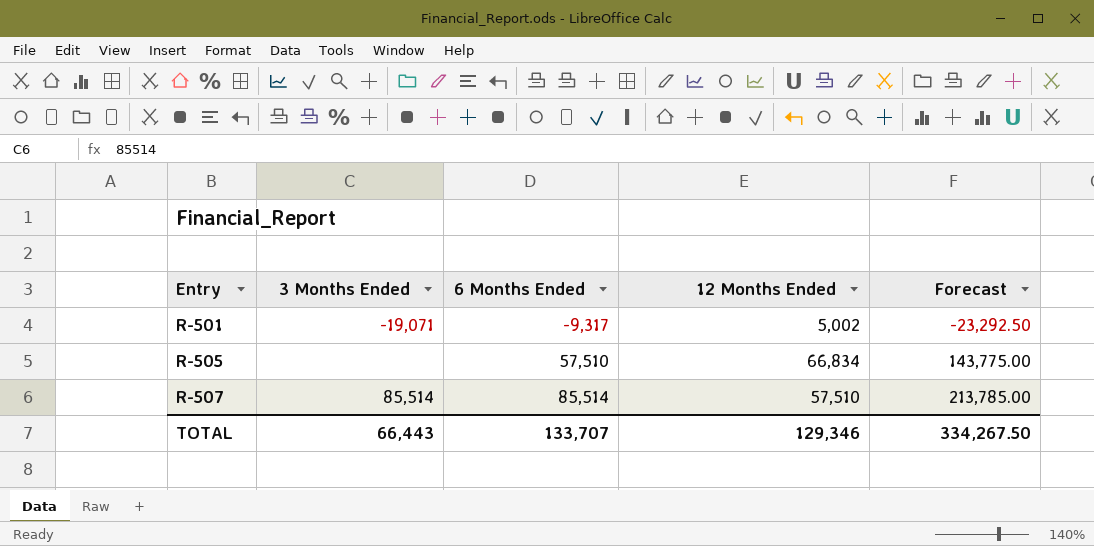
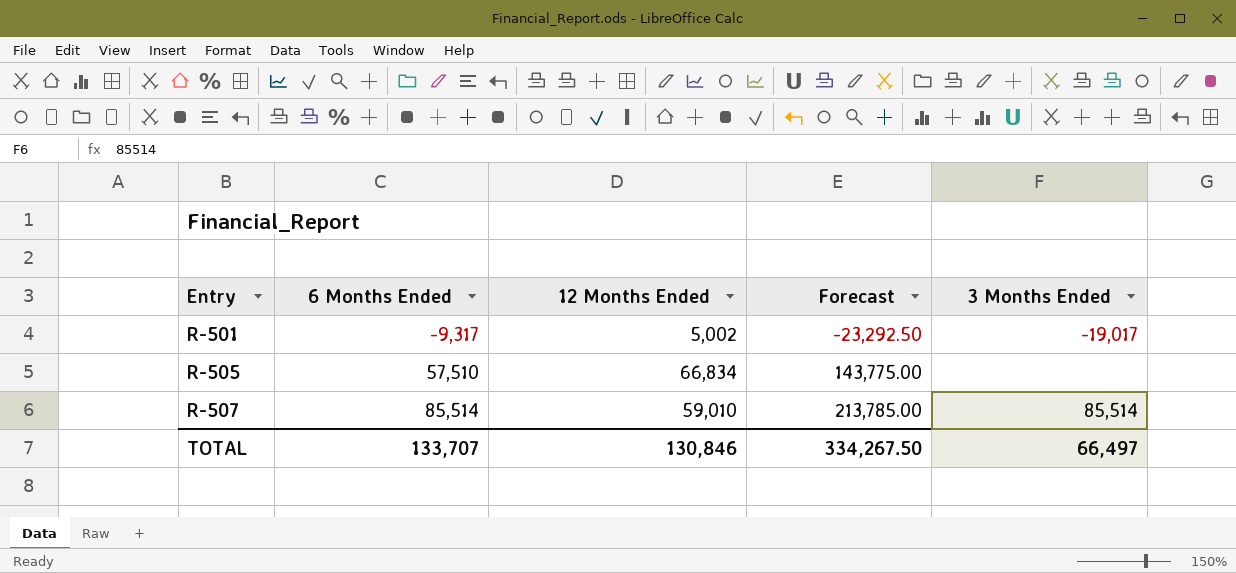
column 3 Months Ended | position: 2 -> 5
R-501 | 3 Months Ended: -19,071 -> -19,017
R-507 | 12 Months Ended: 57,510 -> 59,010
TOTAL | 12 Months Ended: 129,346 -> 130,846
TOTAL | 3 Months Ended: 66,443 -> 66,497

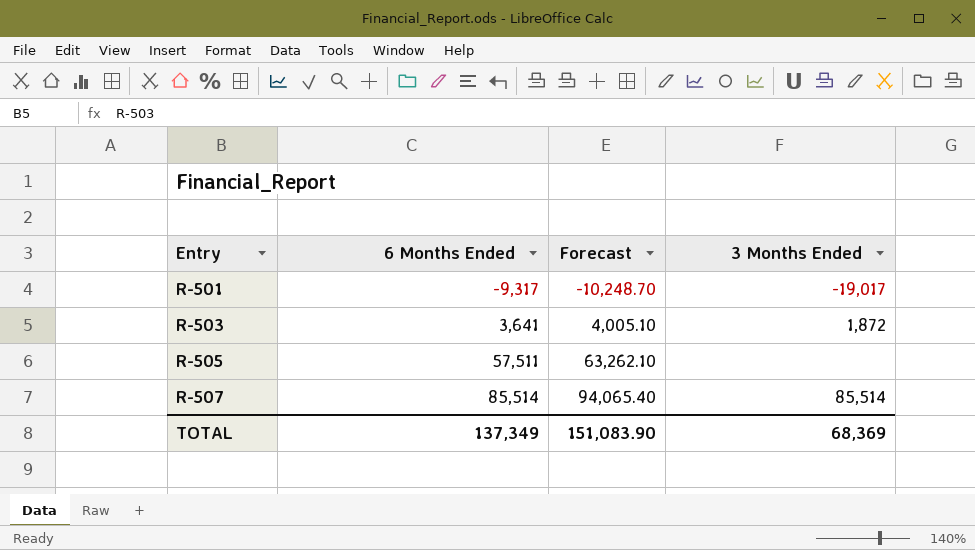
column 12 Months Ended | position: 3 -> none
column Forecast | formula: [6 Months Ended] * 2.5 -> [6 Months Ended] * 1.1
row R-503: none -> 3,641 | 4,005.10 | 1,872
R-505 | 6 Months Ended: 57,510 -> 57,511
TOTAL | 6 Months Ended: 133,707 -> 137,349
TOTAL | Forecast: 334,267.50 -> 151,083.90
TOTAL | 3 Months Ended: 66,497 -> 68,369

